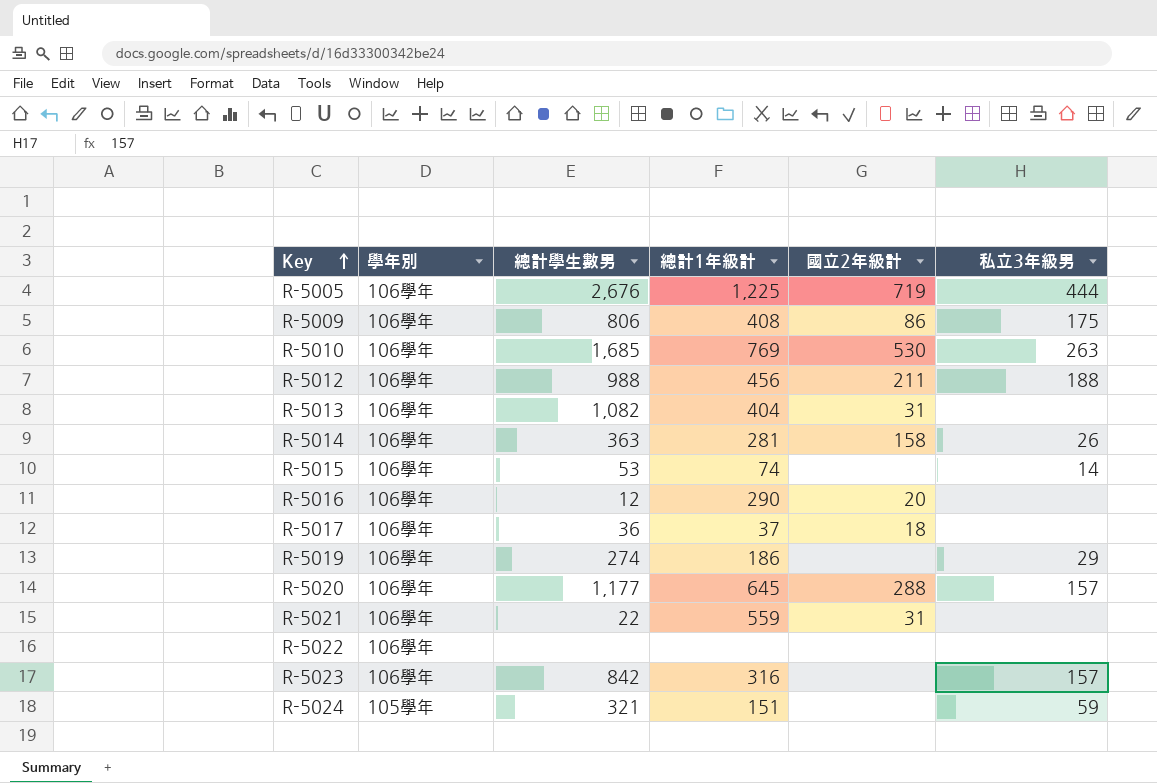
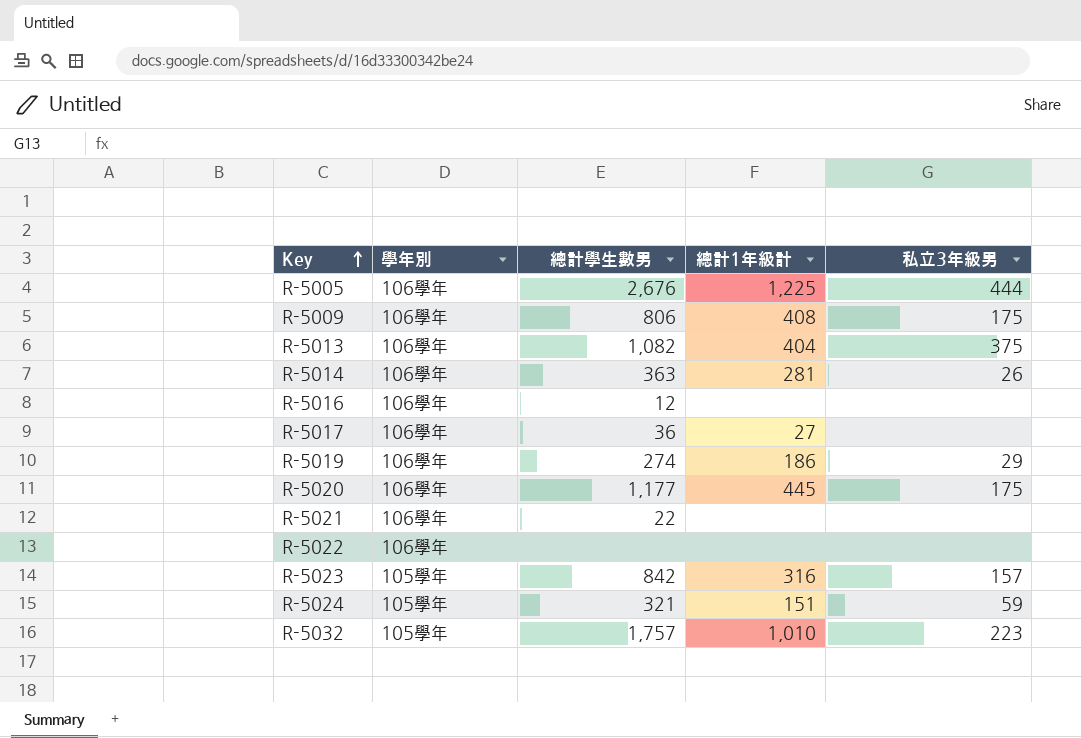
column 國立2年級計 | position: 5 -> none
row R-5010: 106學年 | 1,685 | 769 | 530 | 263 -> none
row R-5012: 106學年 | 988 | 456 | 211 | 188 -> none
row R-5015: 106學年 | 53 | 74 | none | 14 -> none
R-5013 | 私立3年級男: none -> 375
R-5016 | 總計1年級計: 290 -> none
R-5017 | 總計1年級計: 37 -> 27
R-5020 | 總計1年級計: 645 -> 445
R-5020 | 私立3年級男: 157 -> 175
R-5021 | 總計1年級計: 559 -> none
R-5023 | 學年別: 106學年 -> 105學年
row R-5032: none -> 105學年 | 1,757 | 1,010 | 223

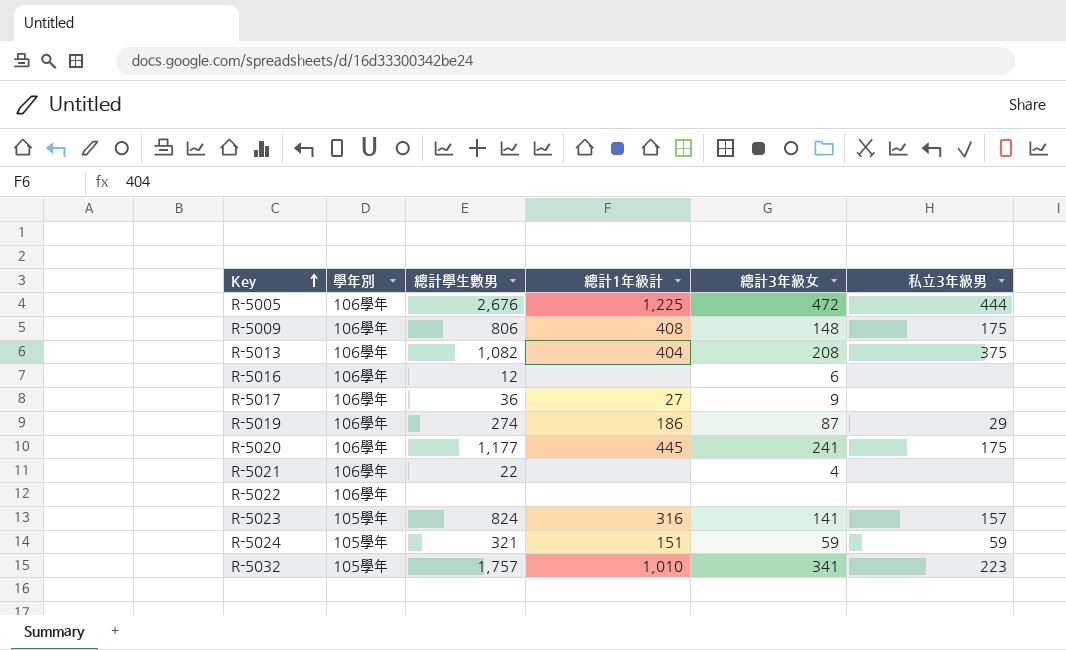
column 總計3年級女 | position: none -> 5
row R-5014: 106學年 | 363 | 281 | 26 -> none
R-5023 | 總計學生數男: 842 -> 824

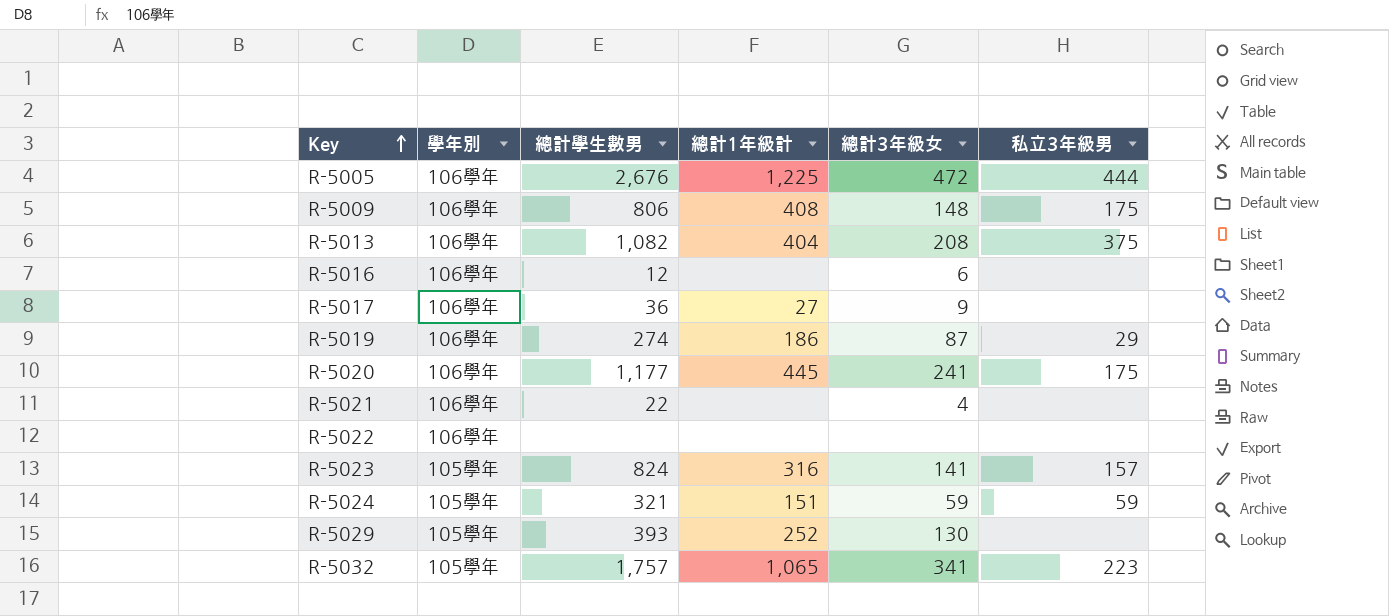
row R-5029: none -> 105學年 | 393 | 252 | 130 | none
R-5032 | 總計1年級計: 1,010 -> 1,065

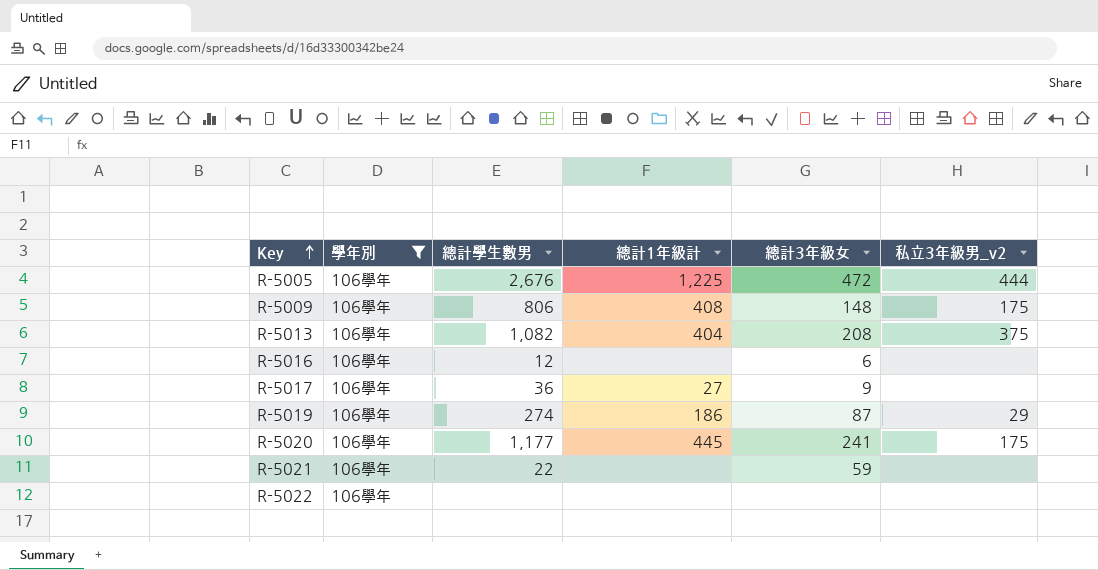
filter: none -> 學年別 = 106學年
column name: 私立3年級男 -> 私立3年級男_v2
R-5021 | 總計3年級女: 4 -> 59

